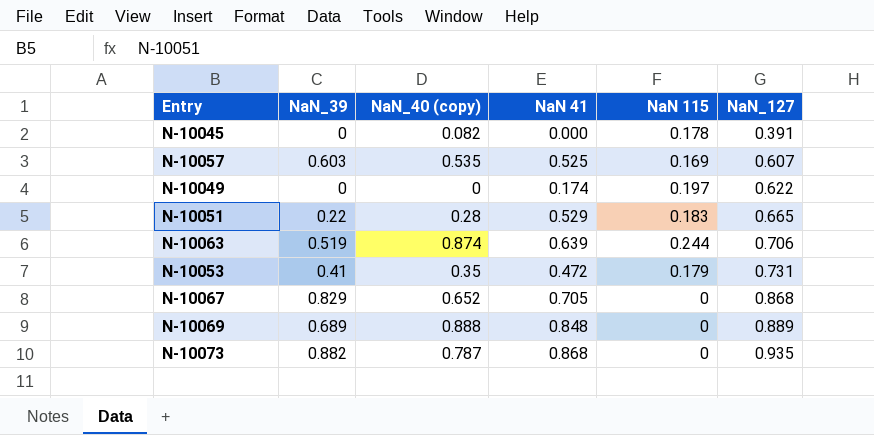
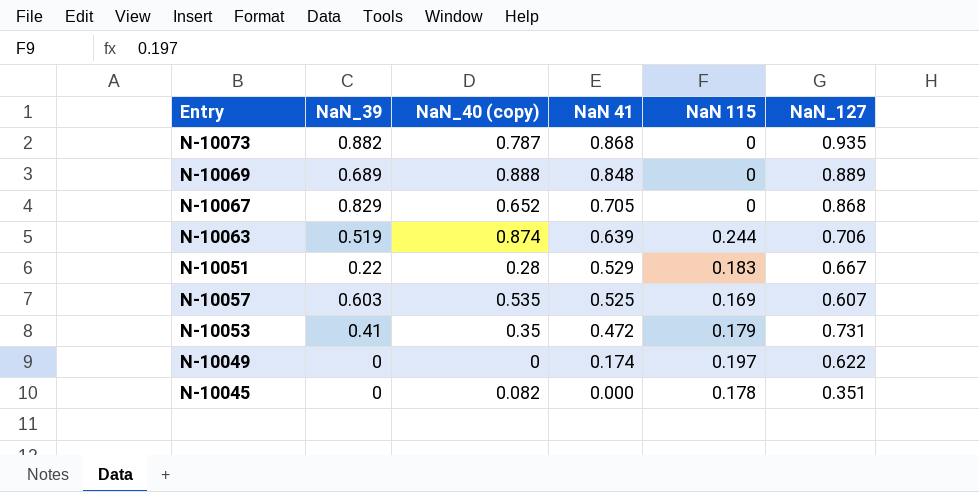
row order: NaN_127 ascending -> NaN 41 descending
N-10051 | NaN_127: 0.665 -> 0.667
N-10045 | NaN_127: 0.391 -> 0.351

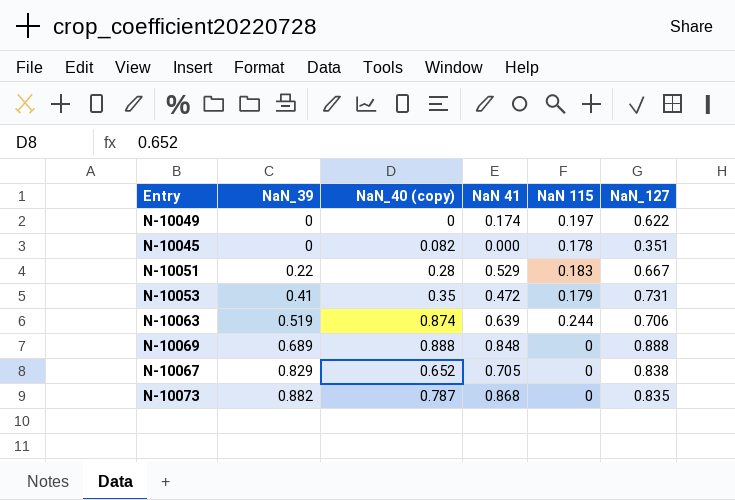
row order: NaN 41 descending -> NaN_39 ascending
row N-10057: 0.603 | 0.535 | 0.525 | 0.169 | 0.607 -> none
N-10069 | NaN_127: 0.889 -> 0.888
N-10067 | NaN_127: 0.868 -> 0.838
N-10073 | NaN_127: 0.935 -> 0.835

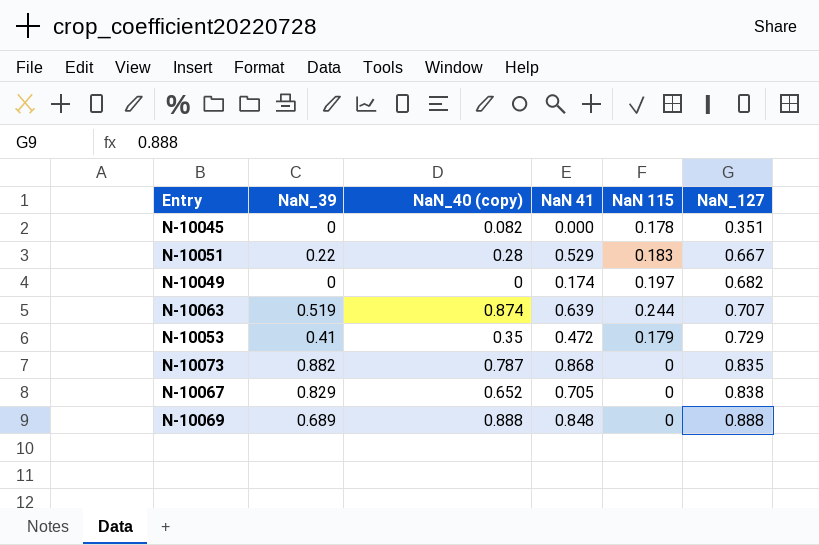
row order: NaN_39 ascending -> NaN_127 ascending
N-10049 | NaN_127: 0.622 -> 0.682
N-10063 | NaN_127: 0.706 -> 0.707
N-10053 | NaN_127: 0.731 -> 0.729

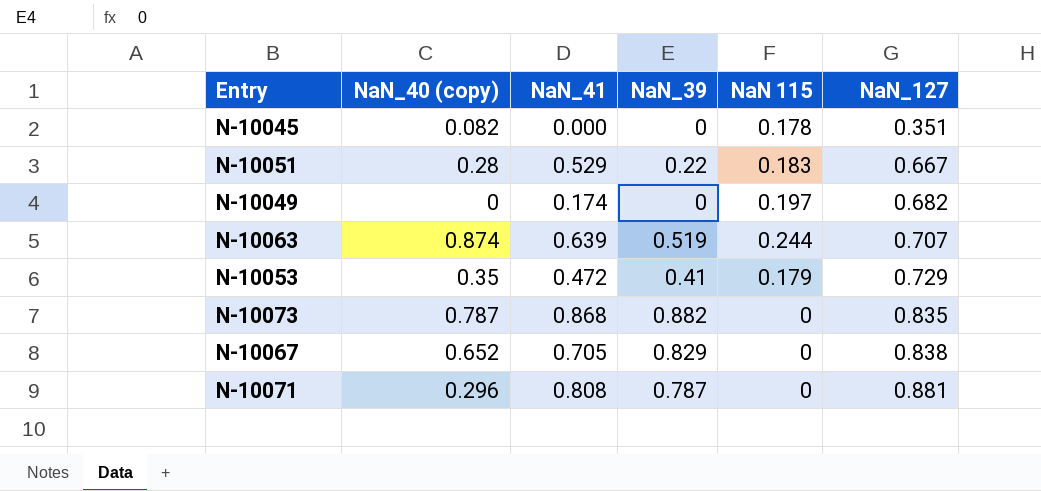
column name: NaN 41 -> NaN_41
column NaN_39 | position: 2 -> 4
row N-10069: 0.689 | 0.888 | 0.848 | 0 | 0.888 -> none
row N-10071: none -> 0.296 | 0.808 | 0.787 | 0 | 0.881

